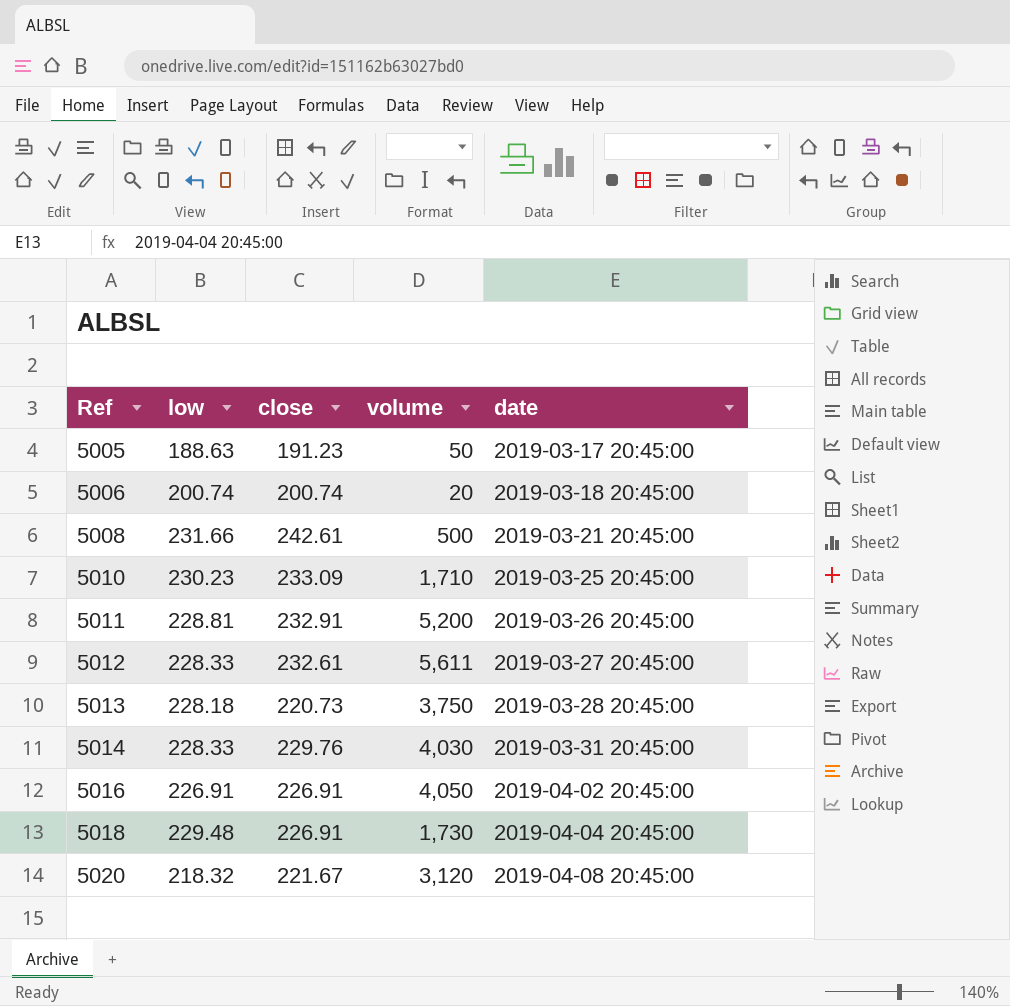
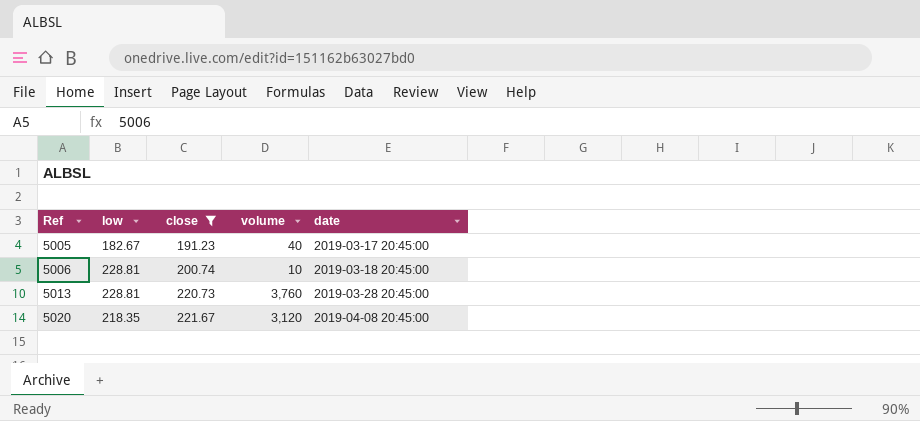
filter: none -> close <= 221.67
5005 | low: 188.63 -> 182.67
5005 | volume: 50 -> 40
5006 | low: 200.74 -> 228.81
5006 | volume: 20 -> 10
5013 | low: 228.18 -> 228.81
5013 | volume: 3,750 -> 3,760
5020 | low: 218.32 -> 218.35

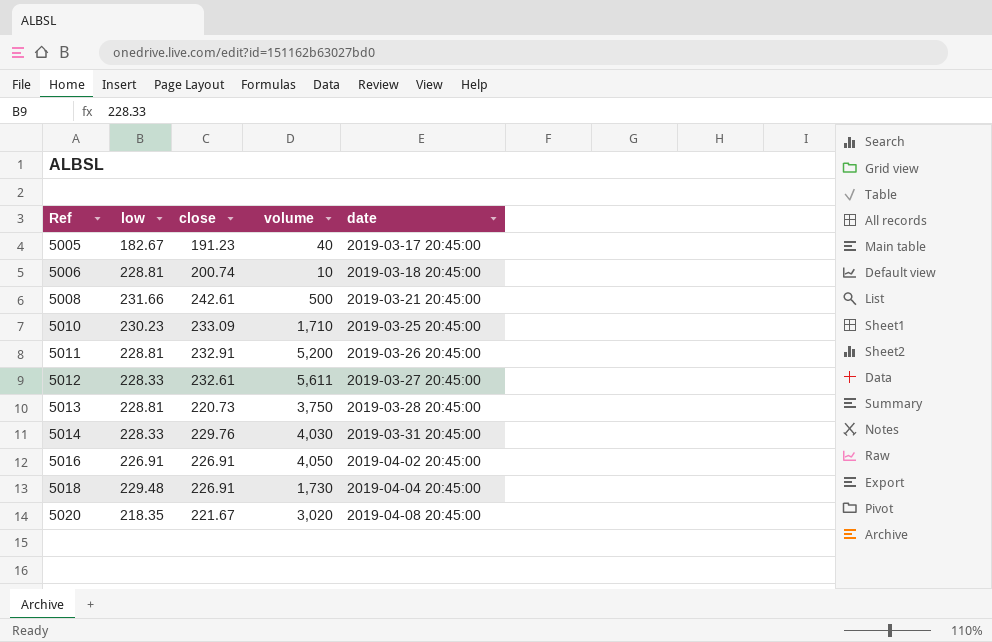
filter: close <= 221.67 -> none
5013 | volume: 3,760 -> 3,750
5020 | volume: 3,120 -> 3,020

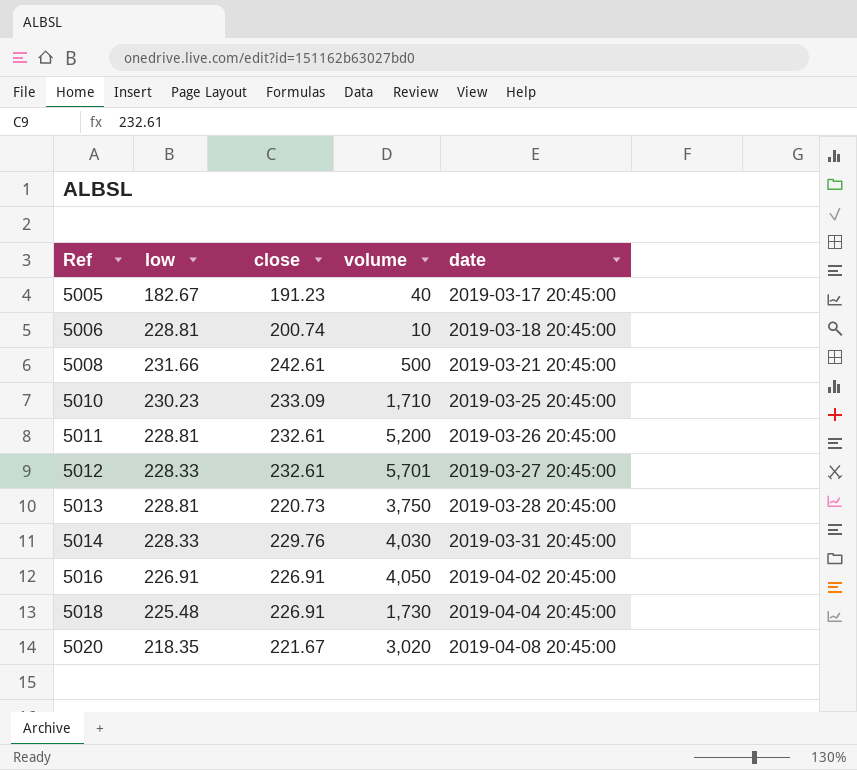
5011 | close: 232.91 -> 232.61
5012 | volume: 5,611 -> 5,701
5018 | low: 229.48 -> 225.48

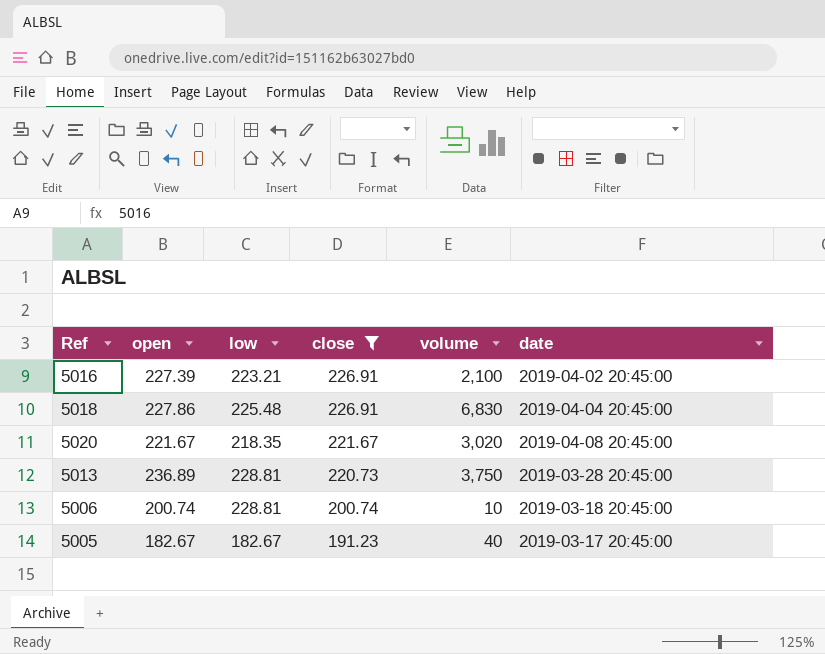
filter: none -> close <= 226.91
row order: Ref ascending -> close descending
column open | position: none -> 2
5016 | low: 226.91 -> 223.21
5016 | volume: 4,050 -> 2,100
5018 | volume: 1,730 -> 6,830

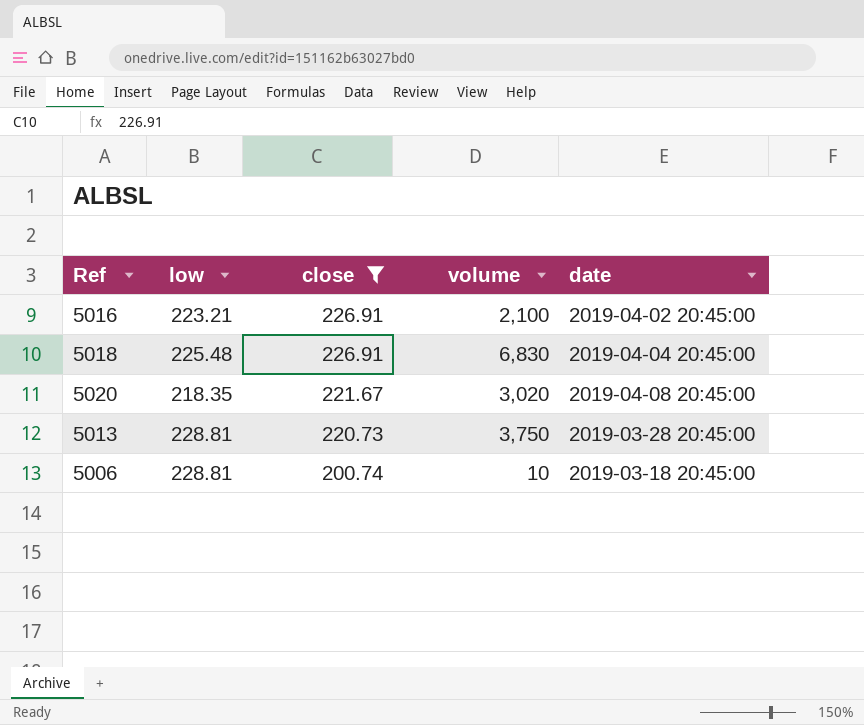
column open | position: 2 -> none
row 5005: 182.67 | 182.67 | 191.23 | 40 | 2019-03-17 20:45:00 -> none

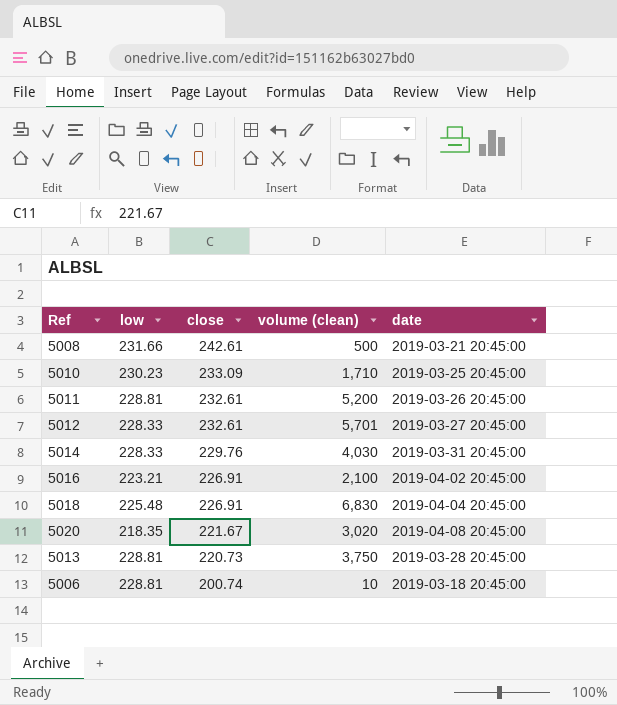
filter: close <= 226.91 -> none
column name: volume -> volume (clean)

